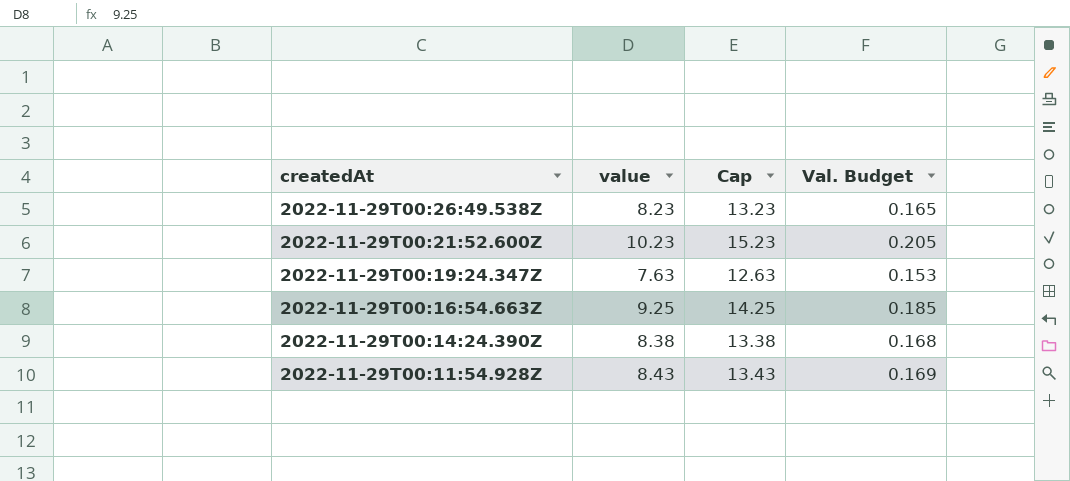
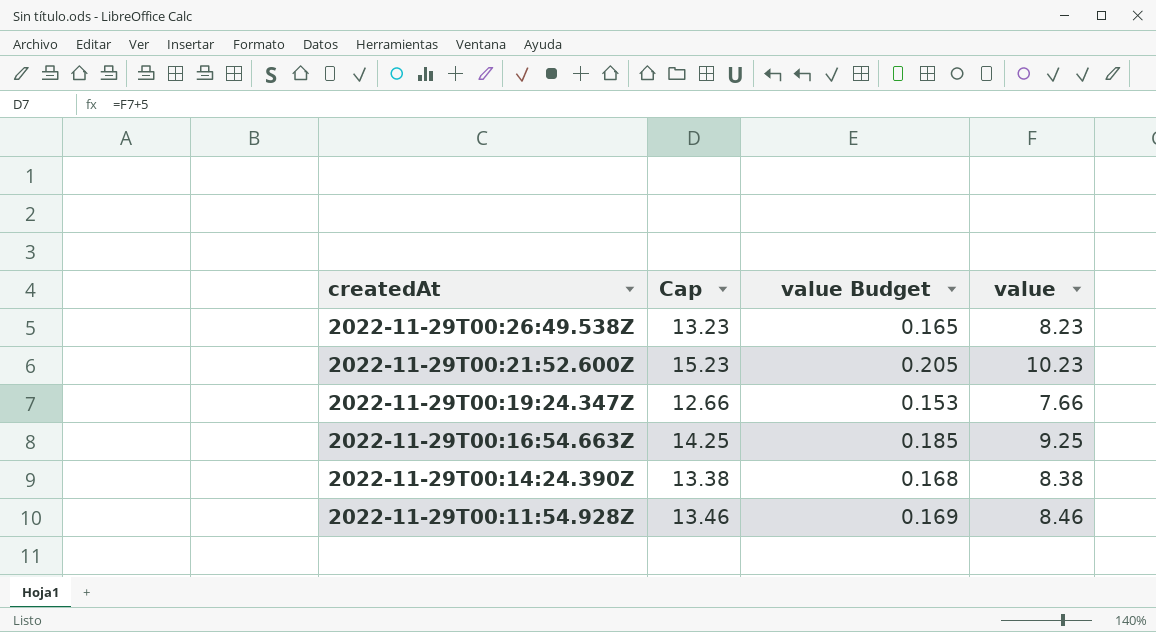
column name: Val. Budget -> value Budget
column value | position: 2 -> 4
2022-11-29T00:19:24.347Z | Cap: 12.63 -> 12.66
2022-11-29T00:19:24.347Z | value: 7.63 -> 7.66
2022-11-29T00:11:54.928Z | Cap: 13.43 -> 13.46
2022-11-29T00:11:54.928Z | value: 8.43 -> 8.46

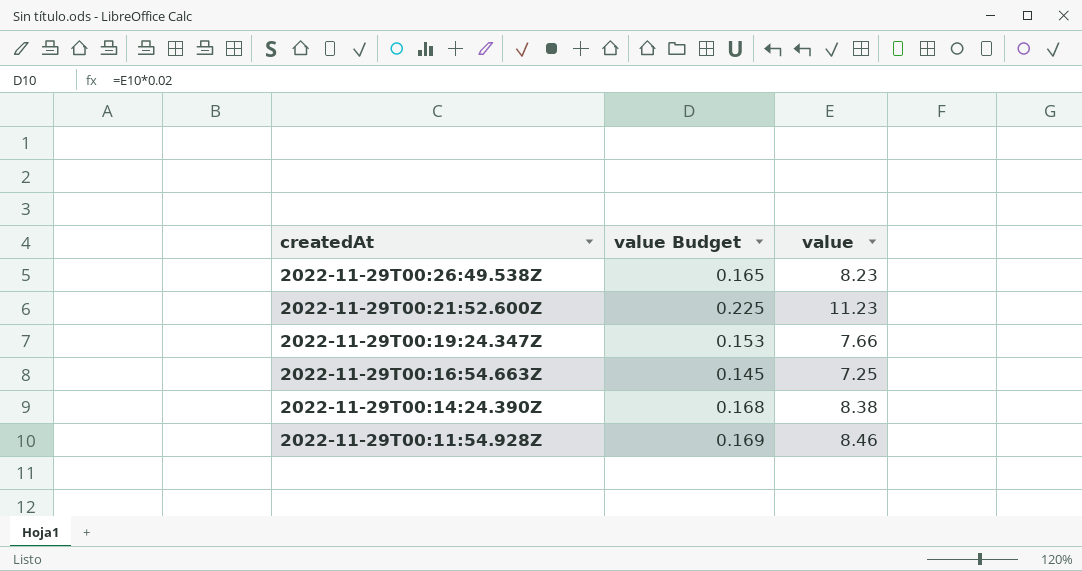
column Cap | formula: [value] + 5 -> none
2022-11-29T00:21:52.600Z | value Budget: 0.205 -> 0.225
2022-11-29T00:21:52.600Z | value: 10.23 -> 11.23
2022-11-29T00:16:54.663Z | value Budget: 0.185 -> 0.145
2022-11-29T00:16:54.663Z | value: 9.25 -> 7.25

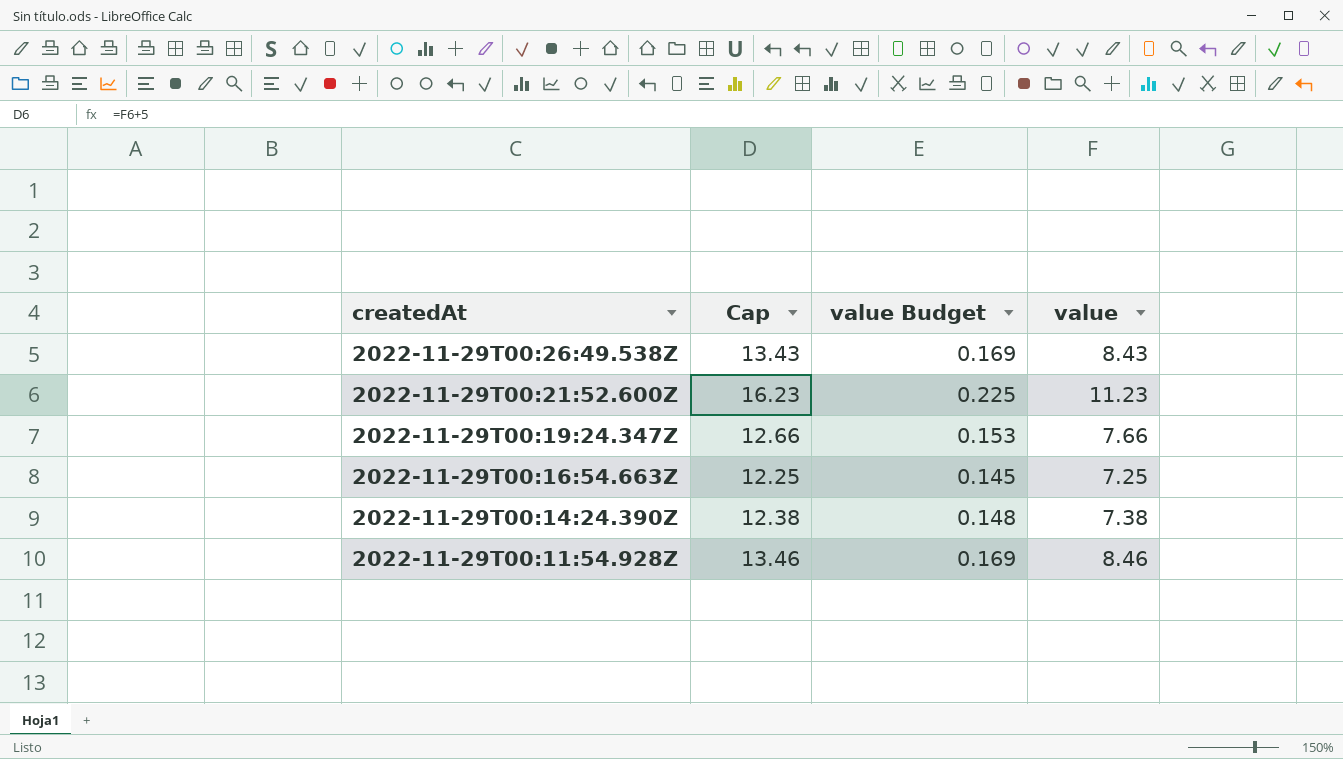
column Cap | formula: none -> [value] + 5
2022-11-29T00:26:49.538Z | value Budget: 0.165 -> 0.169
2022-11-29T00:26:49.538Z | value: 8.23 -> 8.43
2022-11-29T00:14:24.390Z | value Budget: 0.168 -> 0.148
2022-11-29T00:14:24.390Z | value: 8.38 -> 7.38

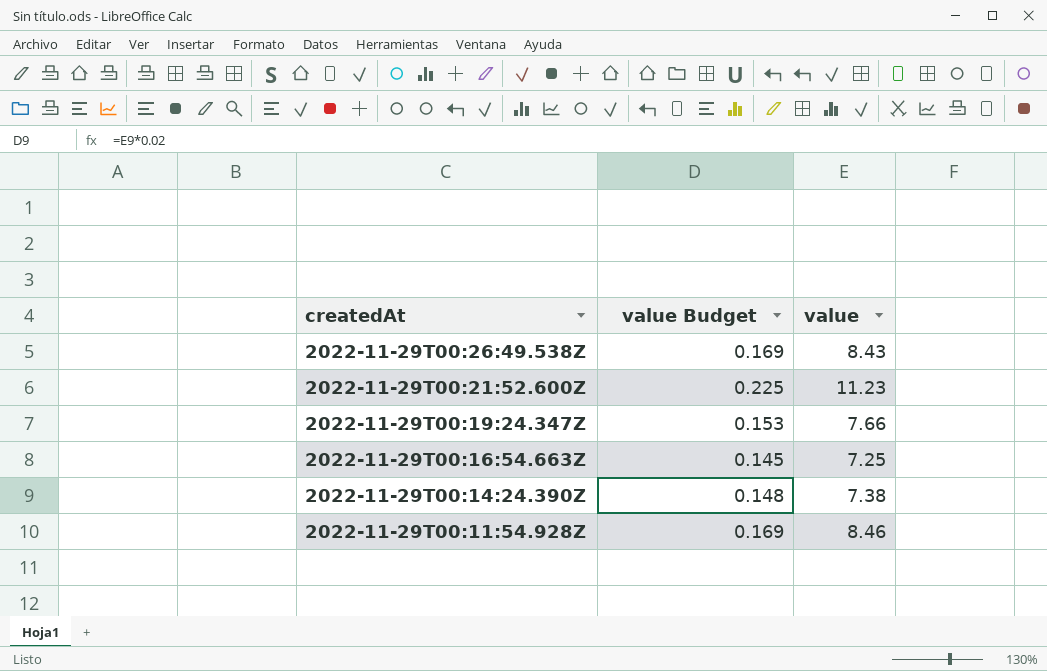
column Cap | formula: [value] + 5 -> none

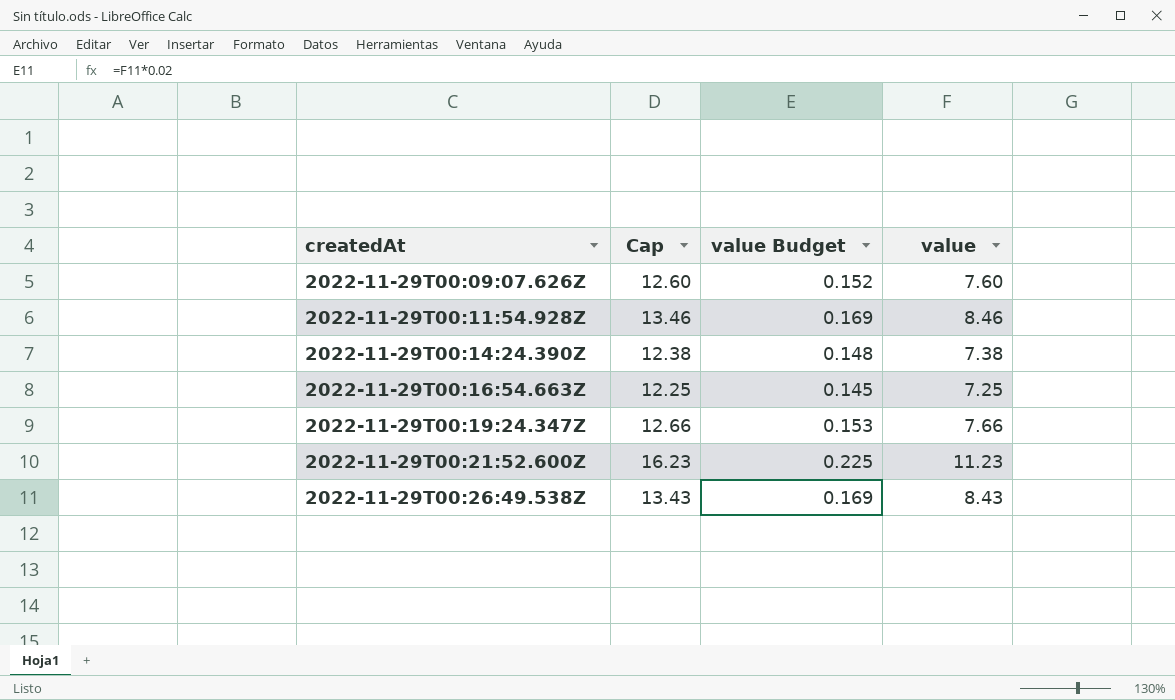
row order: createdAt descending -> createdAt ascending
column Cap | formula: none -> [value] + 5
row 2022-11-29T00:09:07.626Z: none -> 12.60 | 0.152 | 7.60

